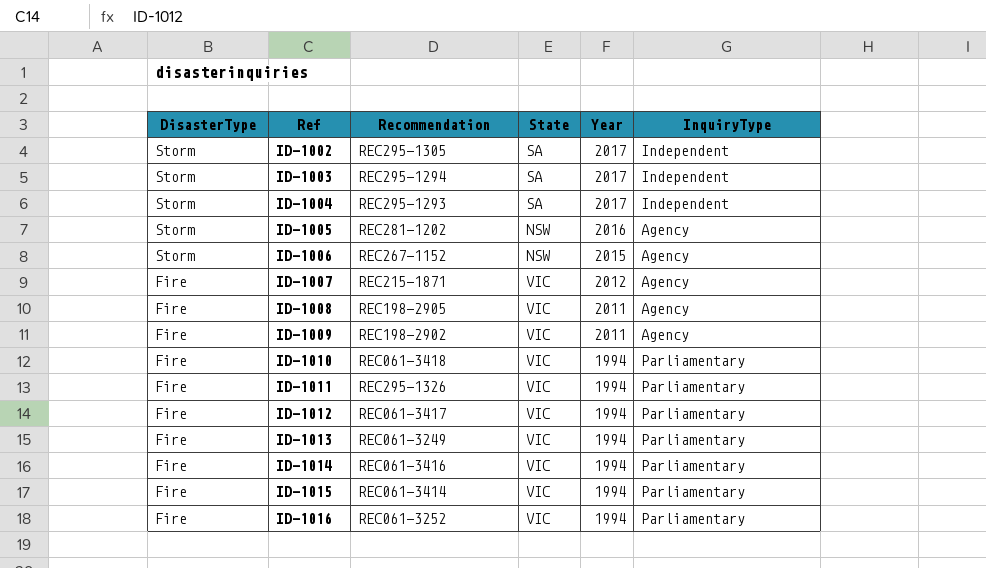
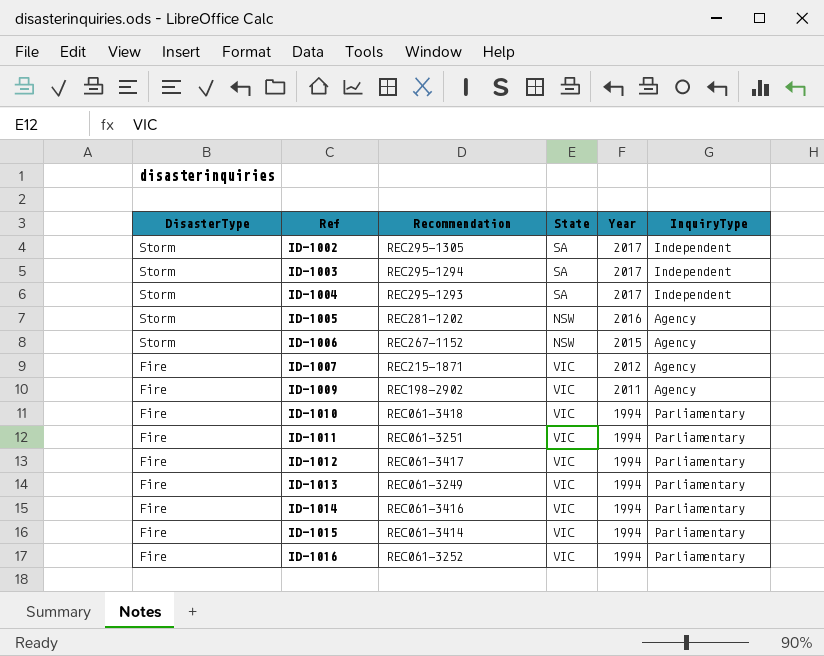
row ID-1008: Fire | REC198-2905 | VIC | 2011 | Agency -> none
ID-1011 | Recommendation: REC295-1326 -> REC061-3251

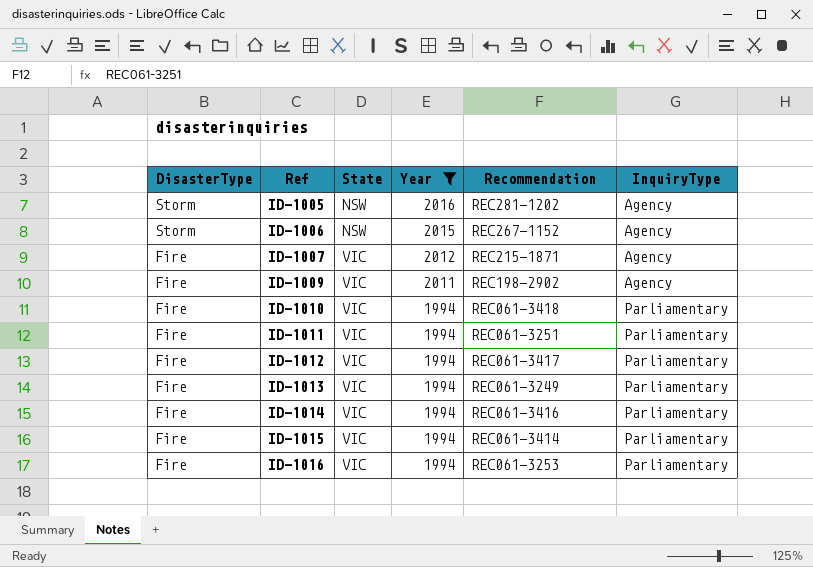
filter: none -> Year != 2017
column Recommendation | position: 3 -> 5
ID-1016 | Recommendation: REC061-3252 -> REC061-3253

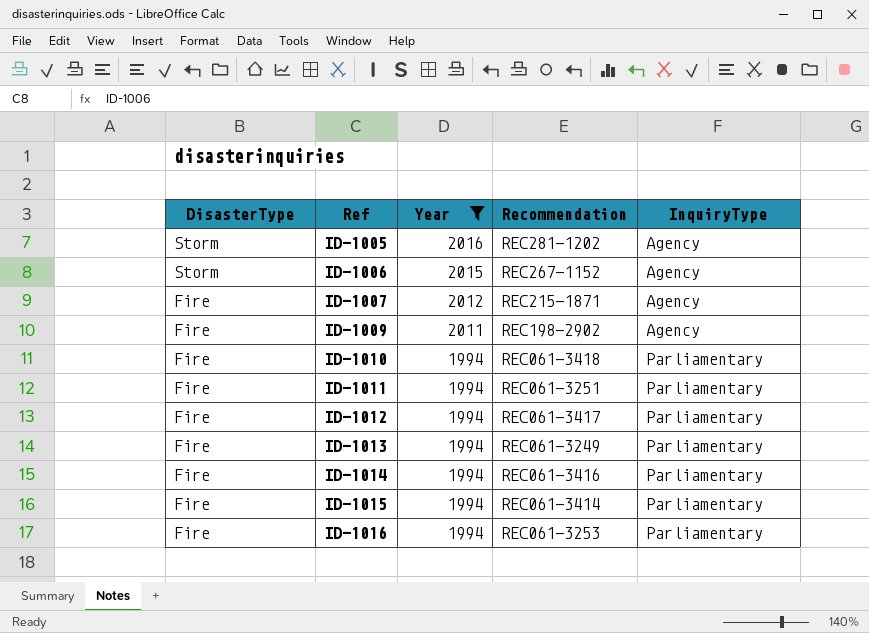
column State | position: 3 -> none

